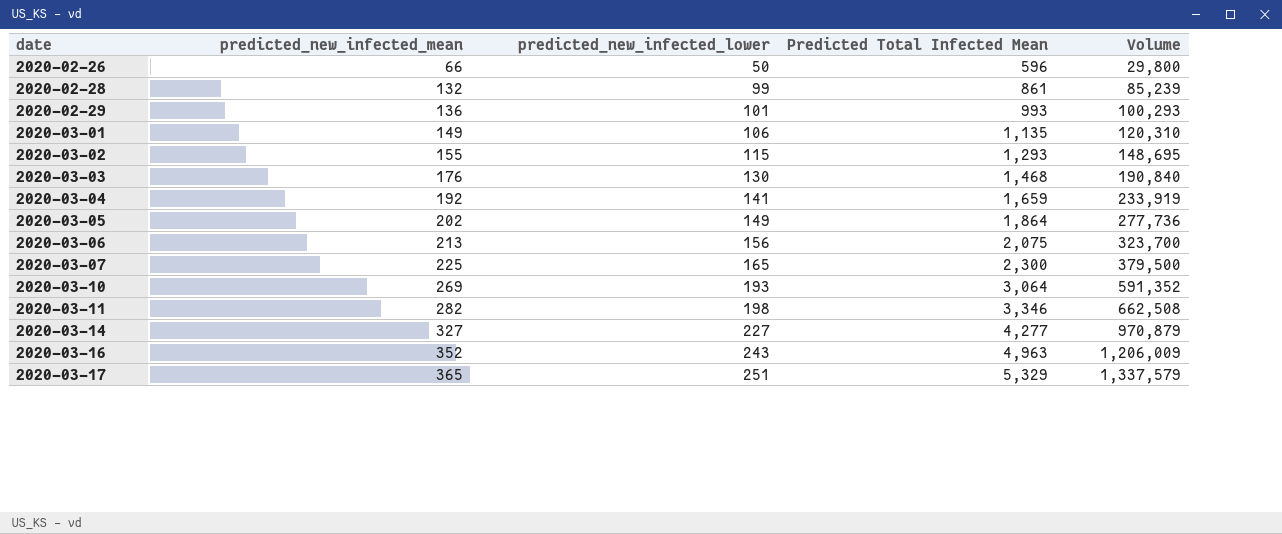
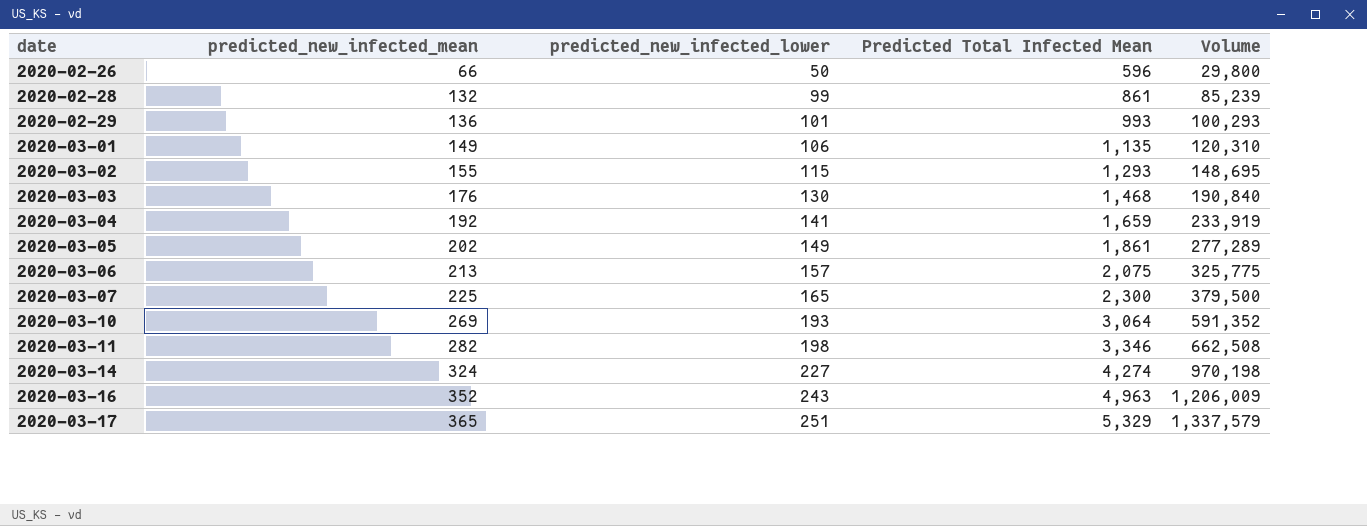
2020-03-05 | Predicted Total Infected Mean: 1,864 -> 1,861
2020-03-05 | Volume: 277,736 -> 277,289
2020-03-06 | predicted_new_infected_lower: 156 -> 157
2020-03-06 | Volume: 323,700 -> 325,775
2020-03-14 | predicted_new_infected_mean: 327 -> 324
2020-03-14 | Predicted Total Infected Mean: 4,277 -> 4,274
2020-03-14 | Volume: 970,879 -> 970,198

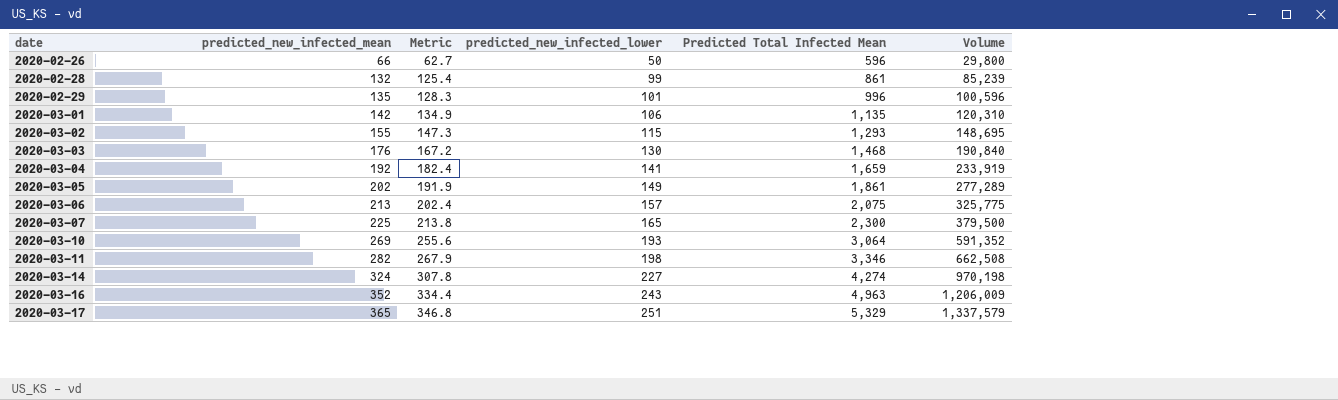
column Metric | formula: none -> [predicted_new_infected_mean] * 0.95
2020-02-29 | predicted_new_infected_mean: 136 -> 135
2020-02-29 | Predicted Total Infected Mean: 993 -> 996
2020-02-29 | Volume: 100,293 -> 100,596
2020-03-01 | predicted_new_infected_mean: 149 -> 142

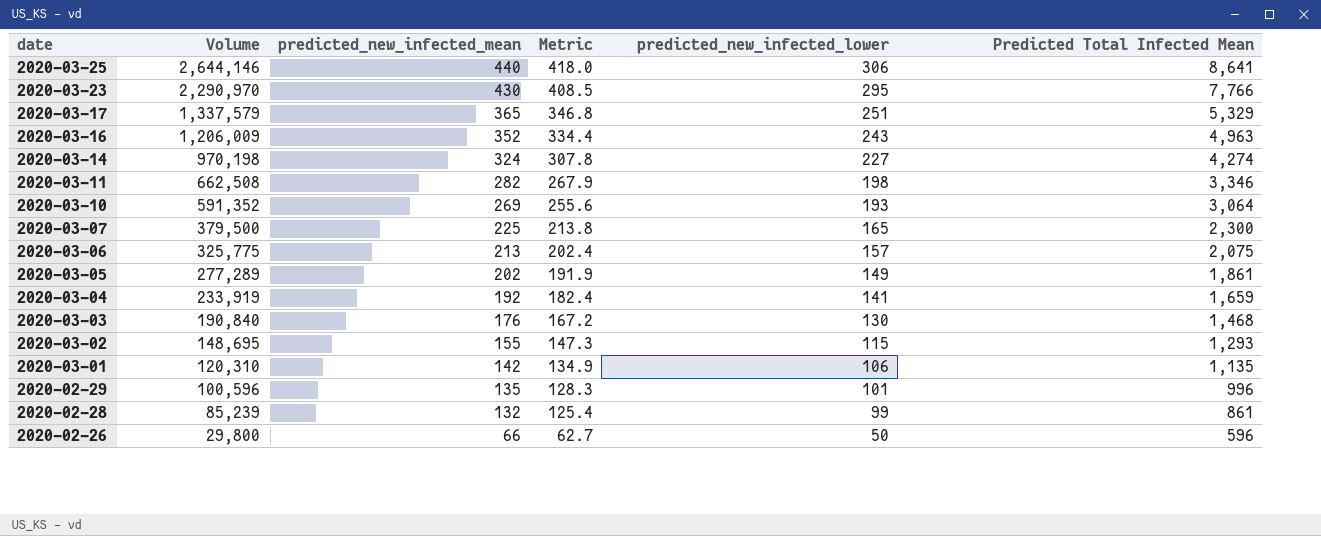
row order: date ascending -> date descending
column Volume | position: 6 -> 2
row 2020-03-25: none -> 2,644,146 | 440 | 418.0 | 306 | 8,641
row 2020-03-23: none -> 2,290,970 | 430 | 408.5 | 295 | 7,766

